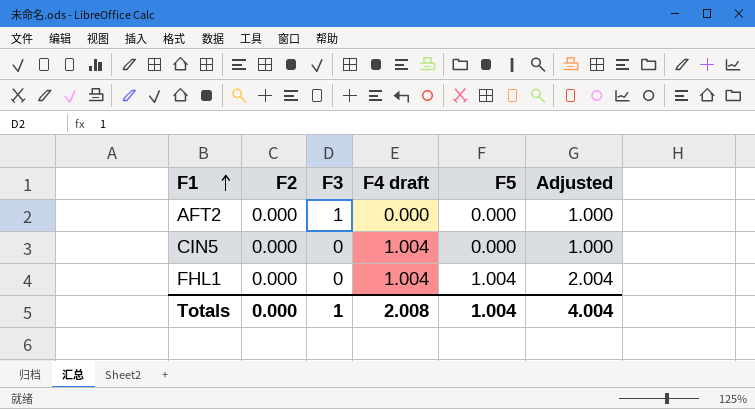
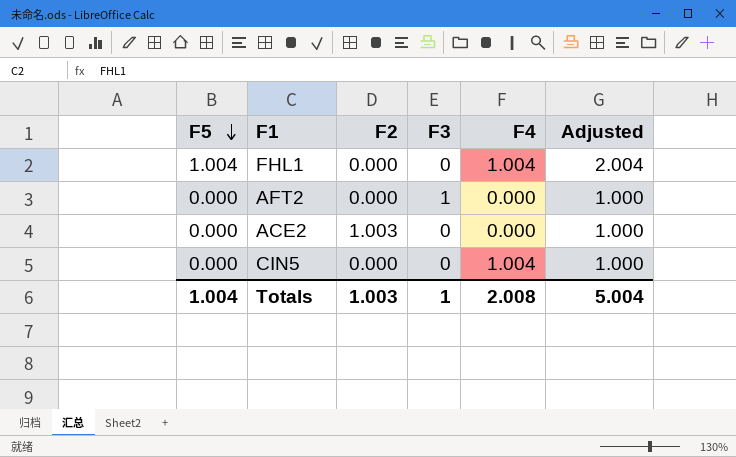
row order: F1 ascending -> F5 descending
column F5 | position: 5 -> 1
column name: F4 draft -> F4
row ACE2: none -> 0.000 | 1.003 | 0 | 0.000 | 1.000
Totals | F2: 0.000 -> 1.003
Totals | Adjusted: 4.004 -> 5.004

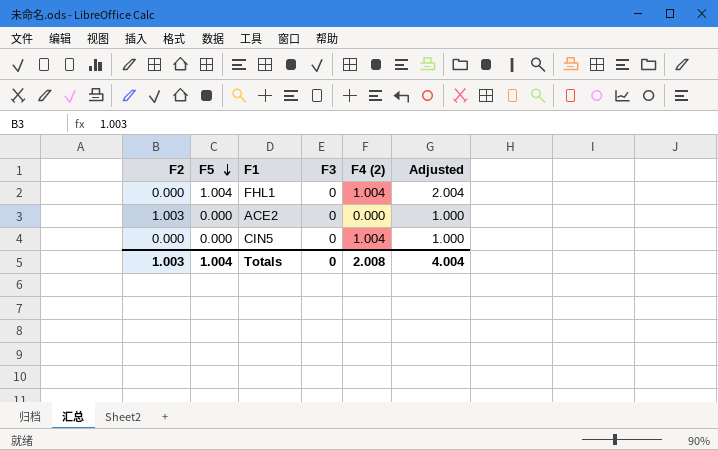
column F2 | position: 3 -> 1
column name: F4 -> F4 (2)
row AFT2: 0.000 | 0.000 | 1 | 0.000 | 1.000 -> none
Totals | F3: 1 -> 0
Totals | Adjusted: 5.004 -> 4.004

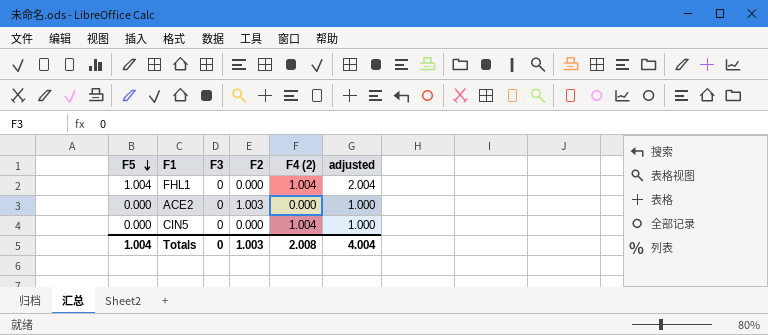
column F2 | position: 1 -> 4
column name: Adjusted -> adjusted

